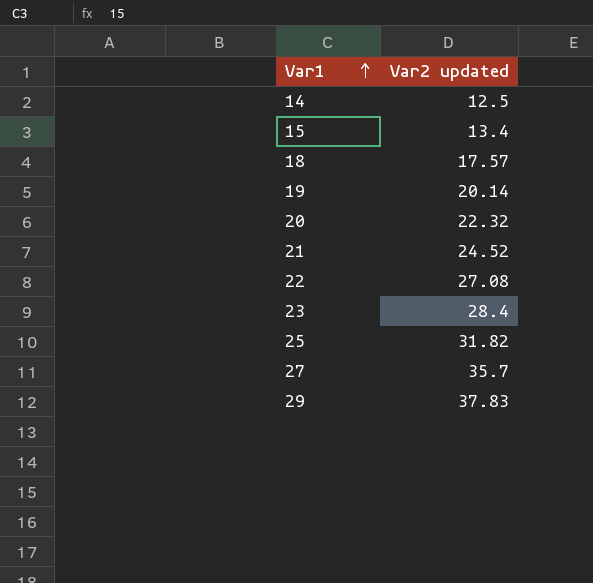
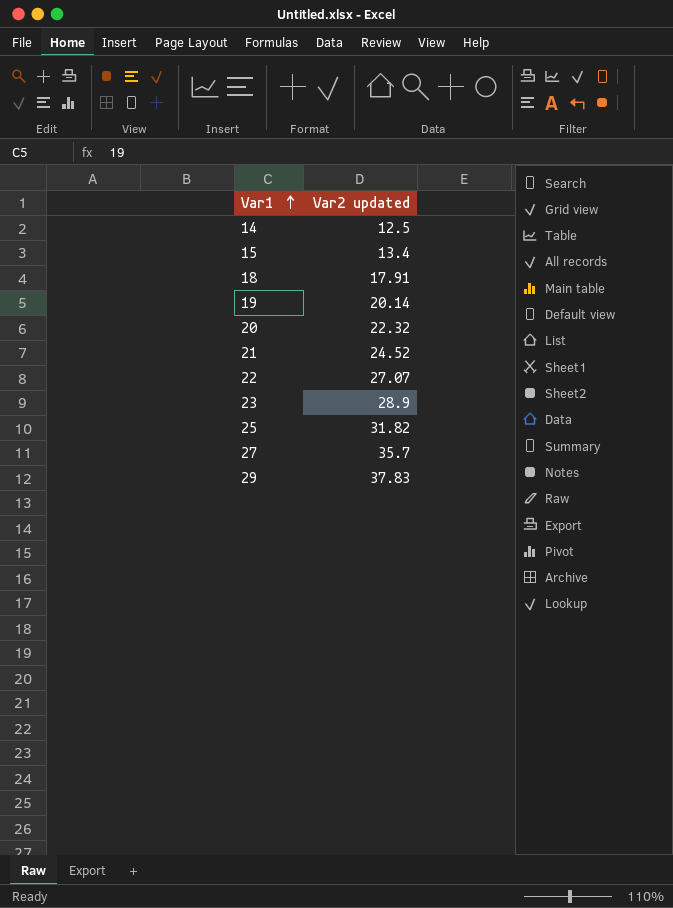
18 | Var2 updated: 17.57 -> 17.91
22 | Var2 updated: 27.08 -> 27.07
23 | Var2 updated: 28.4 -> 28.9

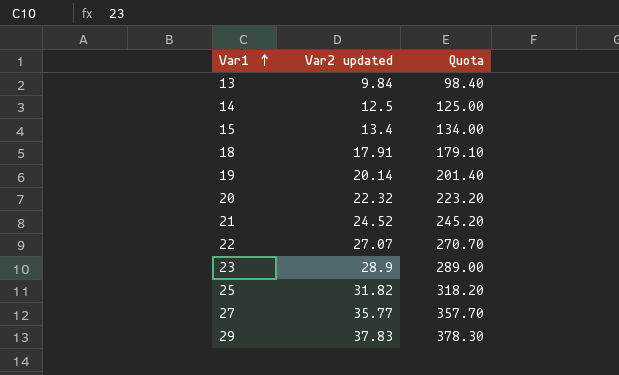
column Quota | formula: none -> [Var2 updated] * 10
row 13: none -> 9.84 | 98.40
27 | Var2 updated: 35.7 -> 35.77

